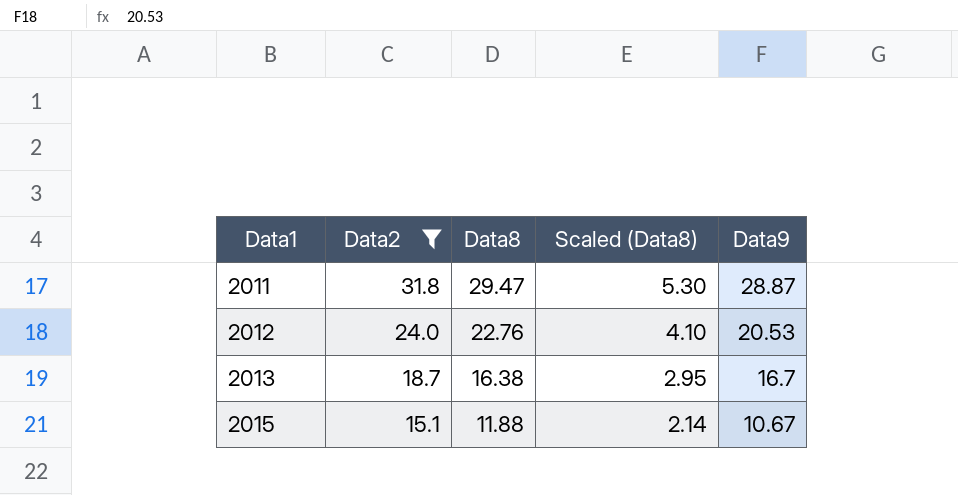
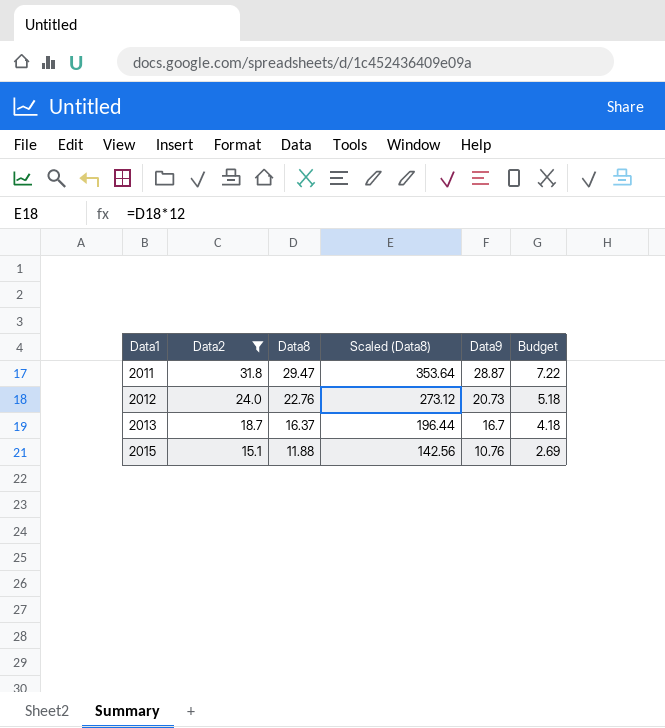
column Scaled (Data8) | formula: [Data8] * 0.18 -> [Data8] * 12
column Budget | formula: none -> [Data9] * 0.25
2012 | Data9: 20.53 -> 20.73
2013 | Data8: 16.38 -> 16.37
2015 | Data9: 10.67 -> 10.76

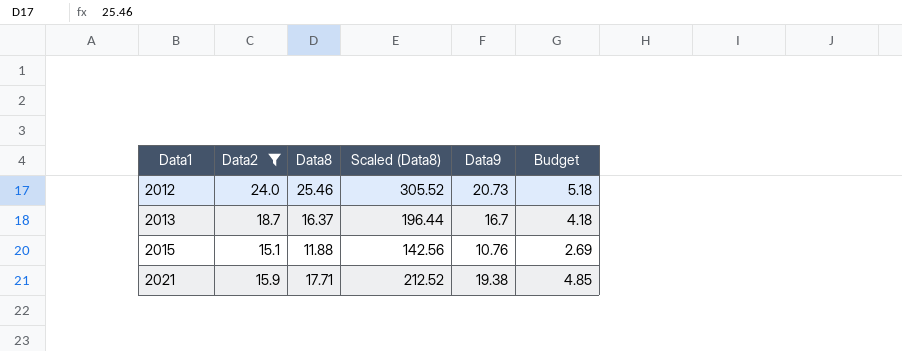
row 2011: 31.8 | 29.47 | 353.64 | 28.87 | 7.22 -> none
2012 | Data8: 22.76 -> 25.46
2012 | Scaled (Data8): 273.12 -> 305.52
row 2021: none -> 15.9 | 17.71 | 212.52 | 19.38 | 4.85

